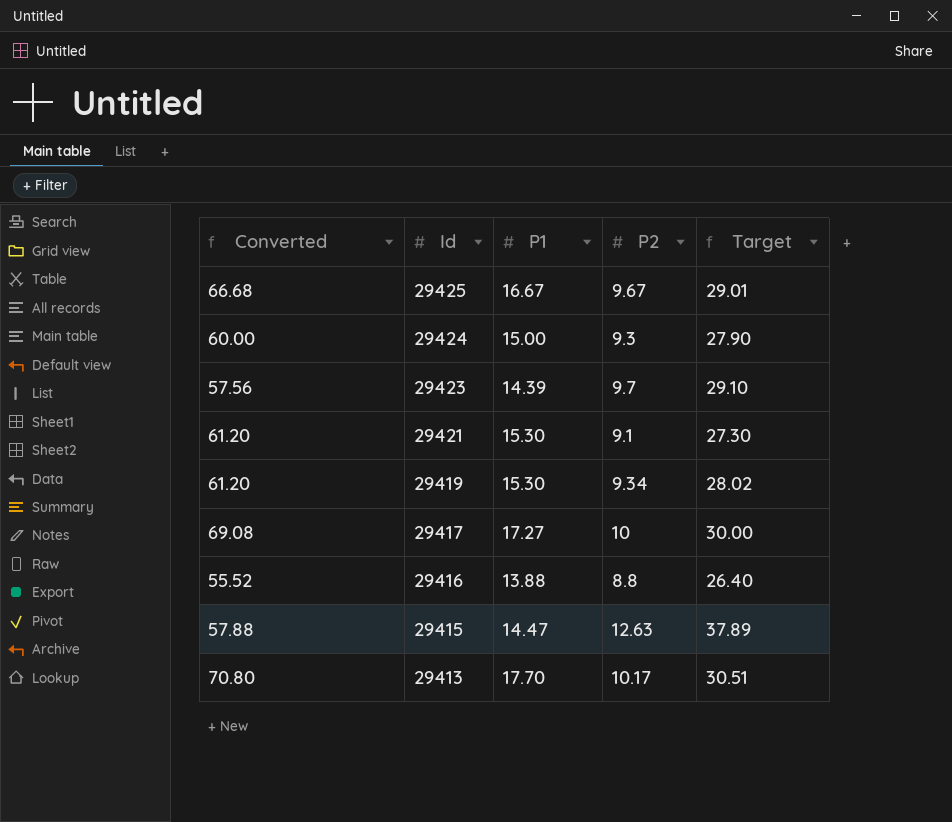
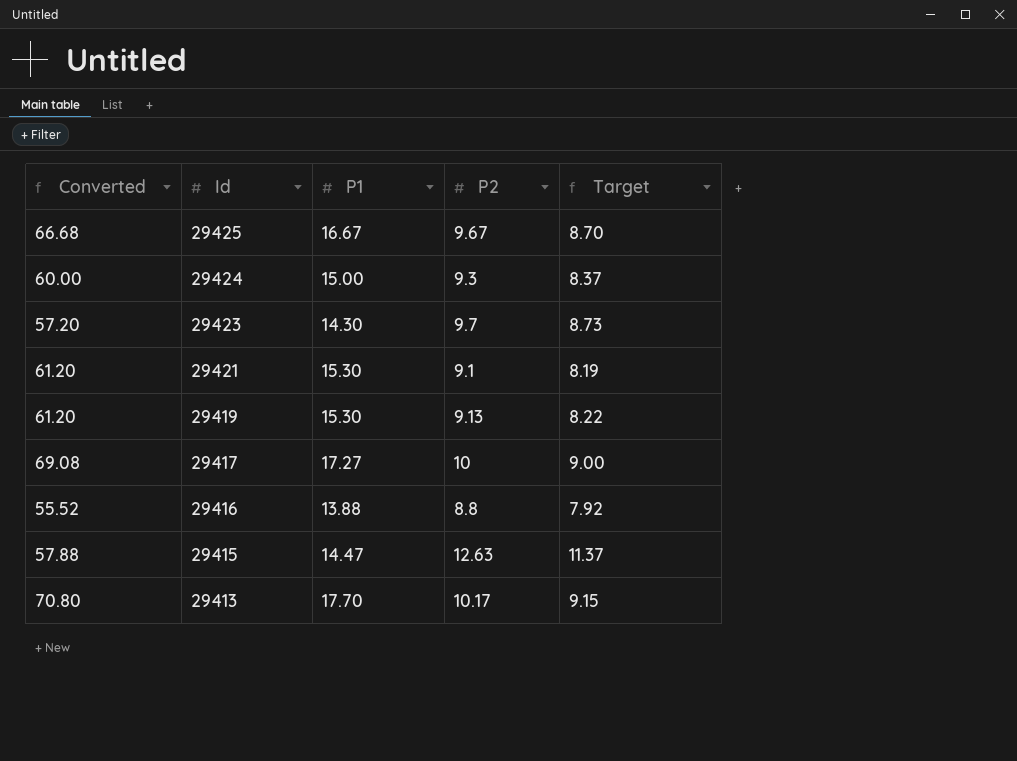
column Target | formula: [P2] * 3 -> [P2] * 0.9
29423 | Converted: 57.56 -> 57.20
29423 | P1: 14.39 -> 14.30
29419 | P2: 9.34 -> 9.13

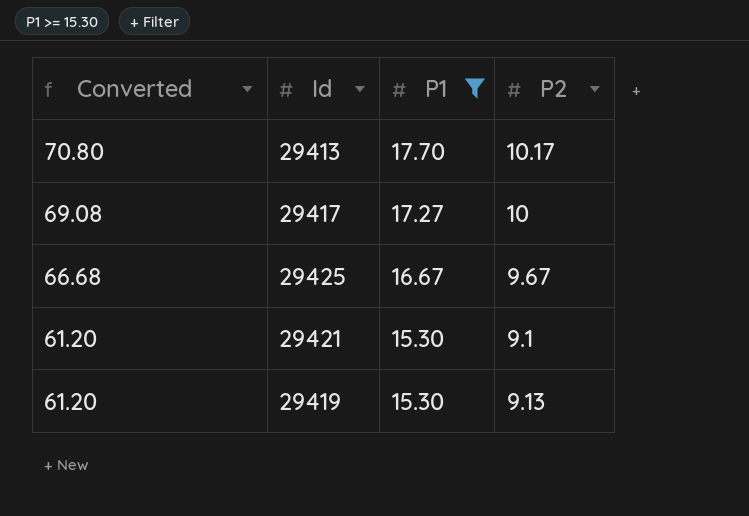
filter: none -> P1 >= 15.30
row order: Id descending -> Converted descending
column Target | formula: [P2] * 0.9 -> none

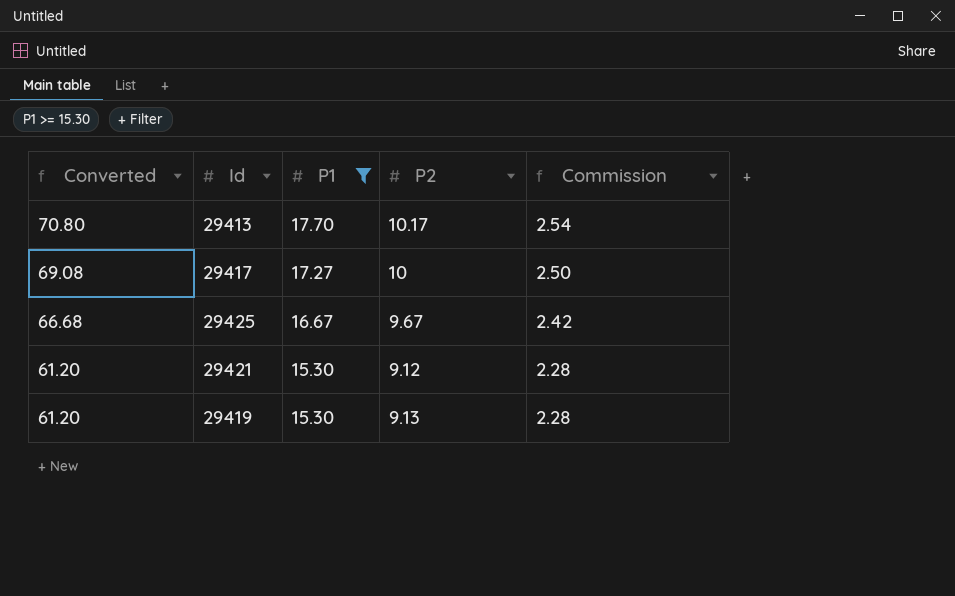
column Commission | formula: none -> [P2] * 0.25
29421 | P2: 9.1 -> 9.12

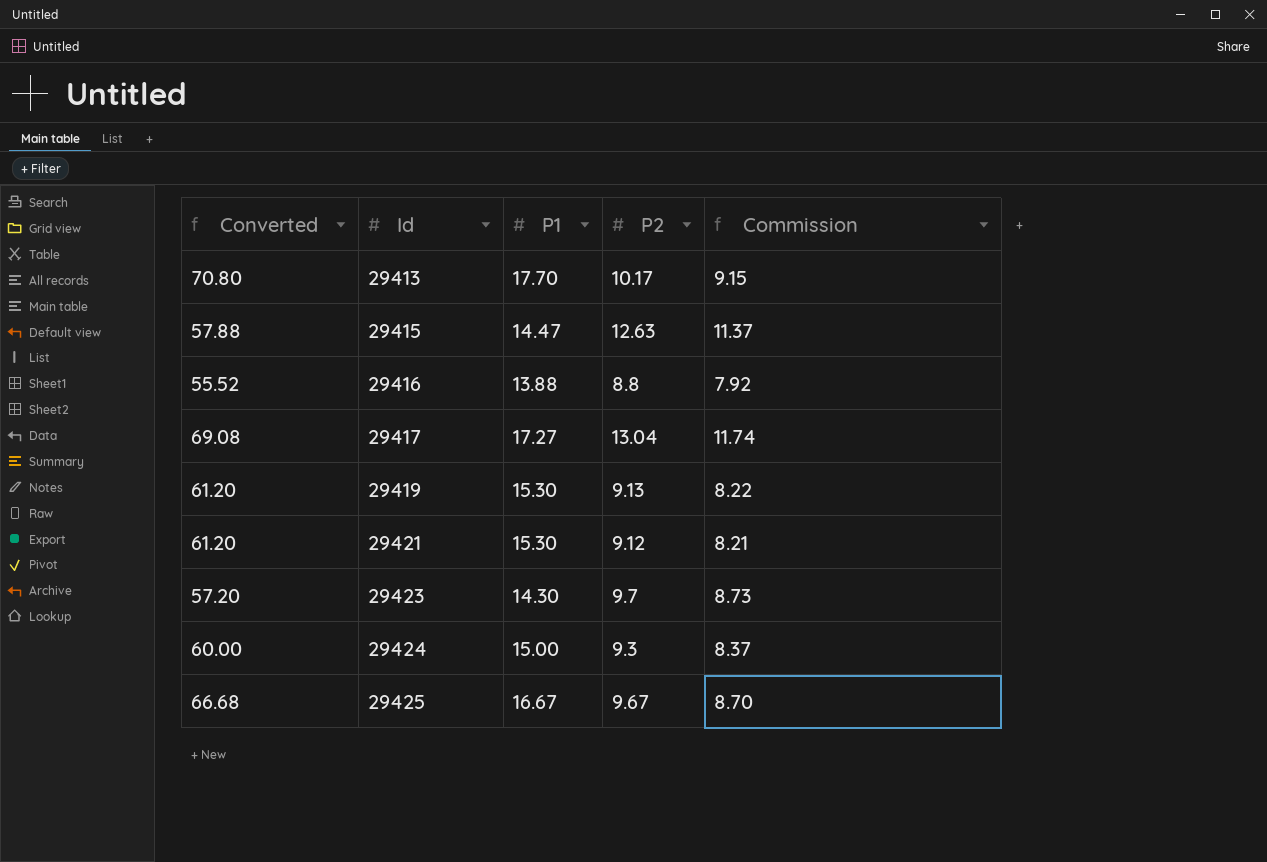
filter: P1 >= 15.30 -> none
row order: Converted descending -> Id ascending
column Commission | formula: [P2] * 0.25 -> [P2] * 0.9
29417 | P2: 10 -> 13.04

